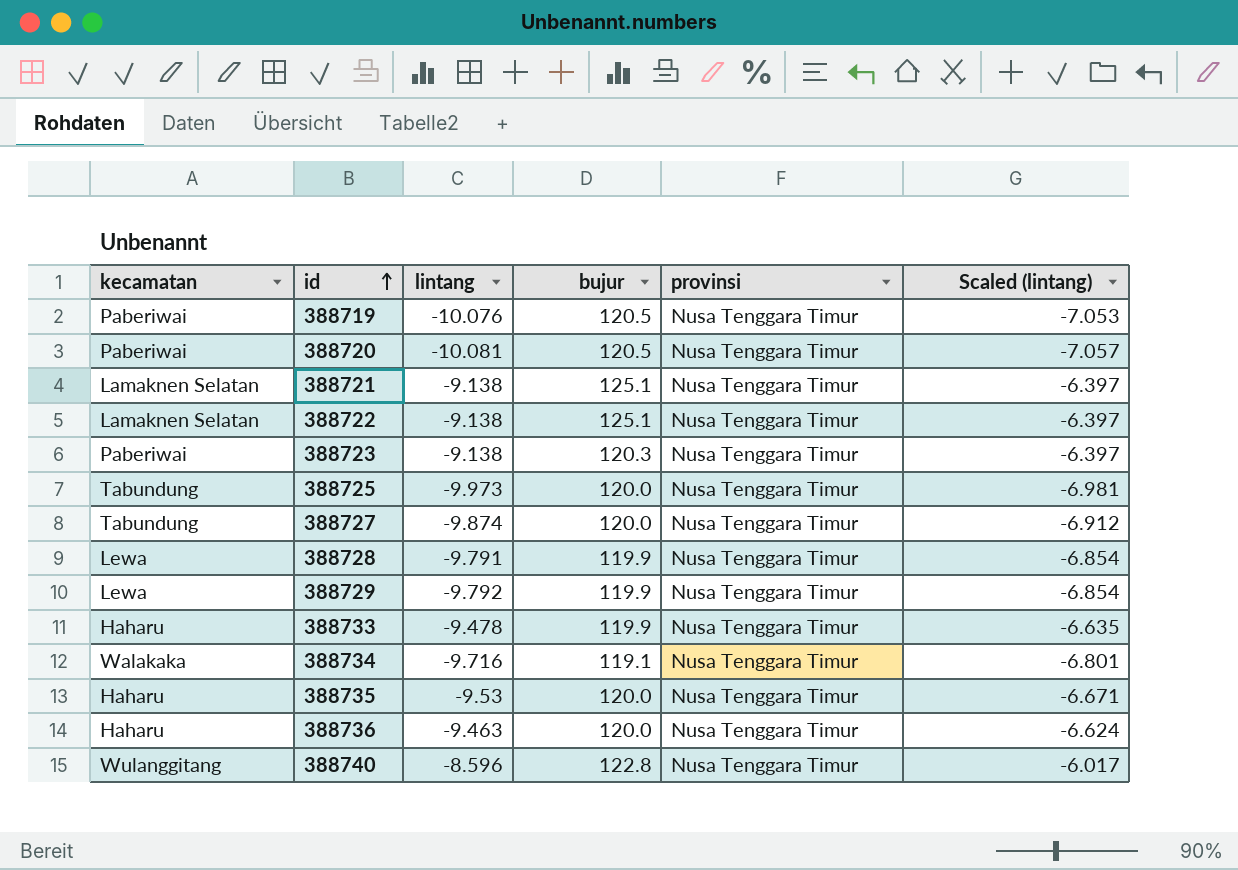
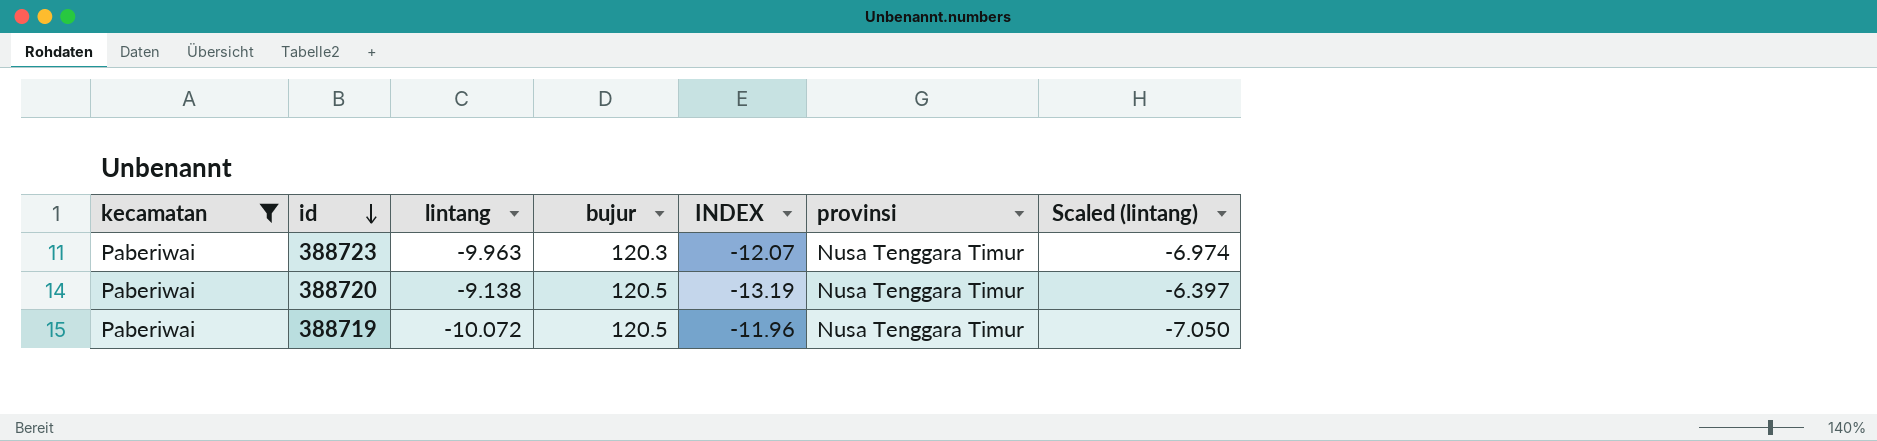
filter: none -> kecamatan = Paberiwai
row order: id ascending -> id descending
column INDEX | formula: none -> [bujur] / [lintang]
388723 | lintang: -9.138 -> -9.963
388723 | Scaled (lintang): -6.397 -> -6.974
388720 | lintang: -10.081 -> -9.138
388720 | Scaled (lintang): -7.057 -> -6.397
388719 | lintang: -10.076 -> -10.072
388719 | Scaled (lintang): -7.053 -> -7.050

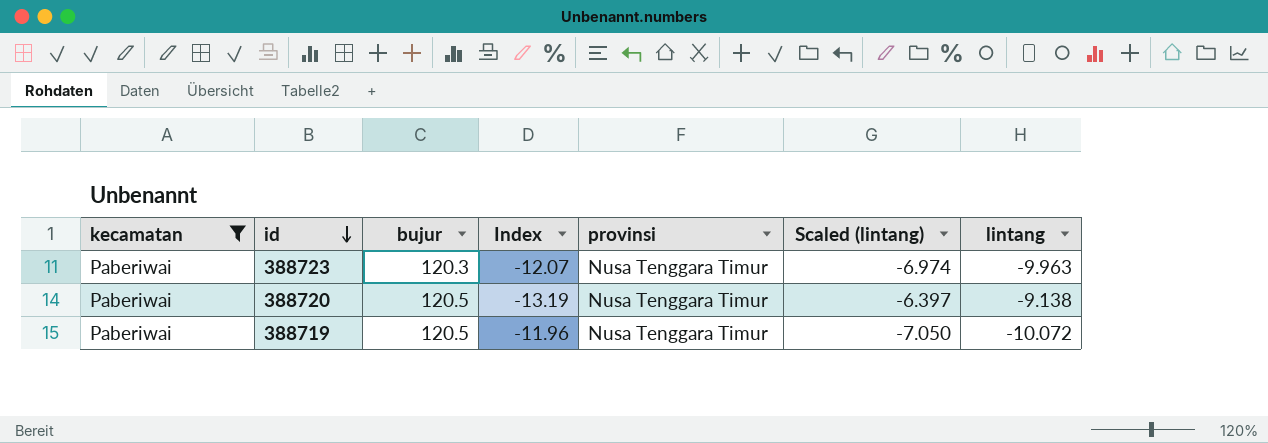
column name: INDEX -> Index
column lintang | position: 3 -> 7

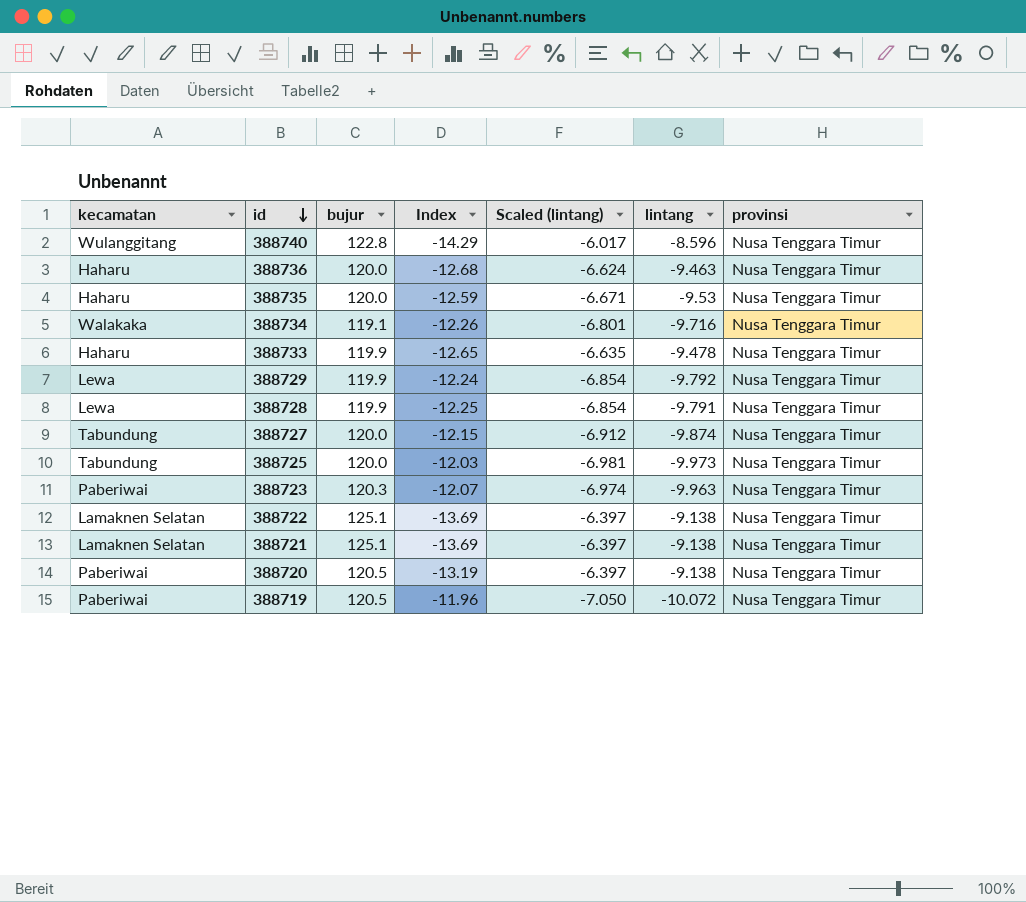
filter: kecamatan = Paberiwai -> none
column provinsi | position: 5 -> 7

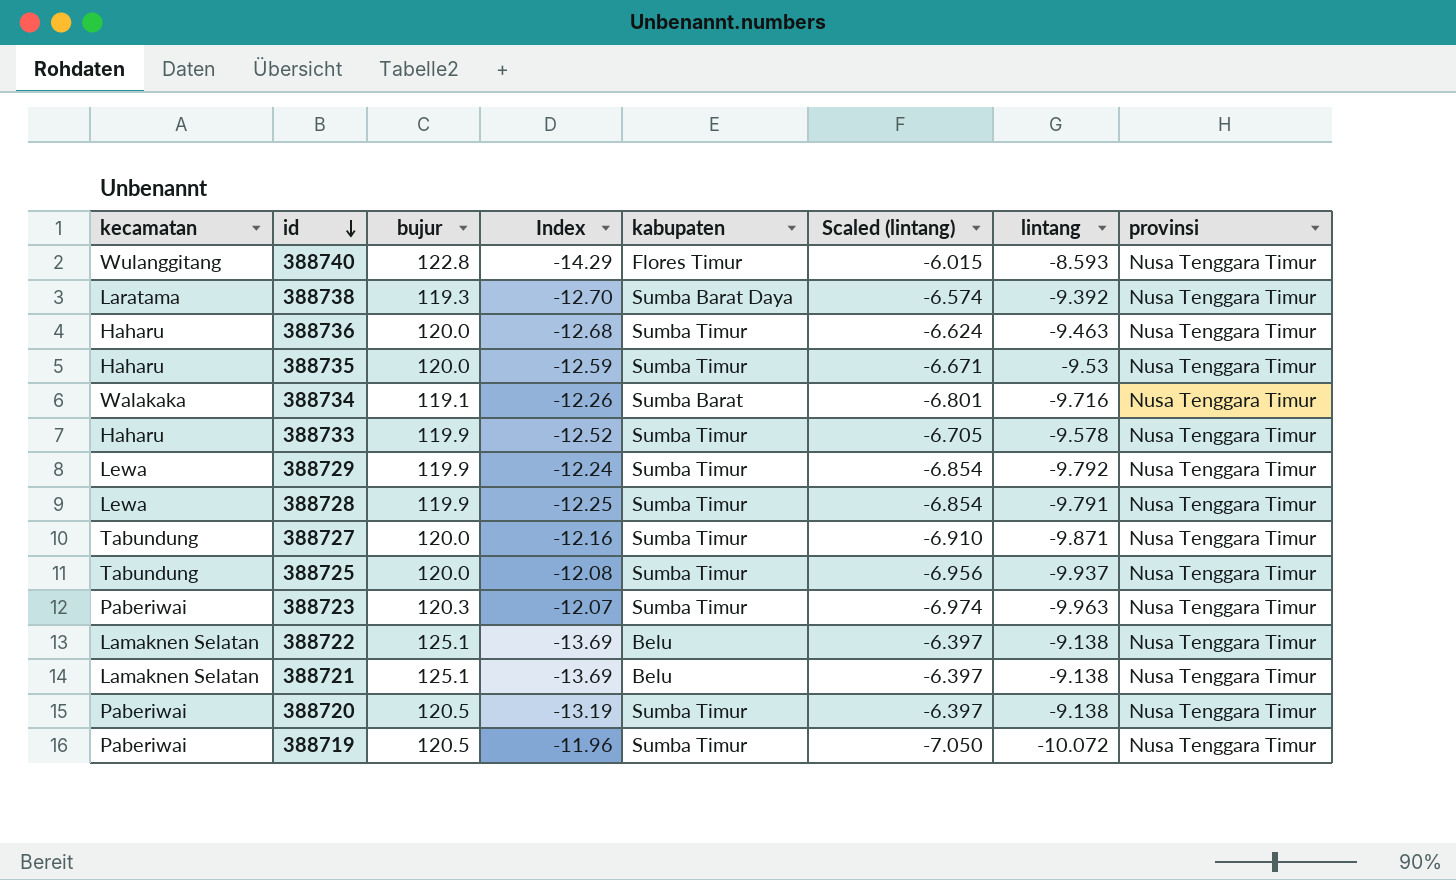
column kabupaten | position: none -> 5
388740 | Scaled (lintang): -6.017 -> -6.015
388740 | lintang: -8.596 -> -8.593
row 388738: none -> Laratama | 119.3 | -12.70 | Sumba Barat Daya | -6.574 | -9.392 | Nusa Tenggara Timur
388733 | Index: -12.65 -> -12.52
388733 | Scaled (lintang): -6.635 -> -6.705
388733 | lintang: -9.478 -> -9.578
388727 | Index: -12.15 -> -12.16
388727 | Scaled (lintang): -6.912 -> -6.910
388727 | lintang: -9.874 -> -9.871
388725 | Index: -12.03 -> -12.08
388725 | Scaled (lintang): -6.981 -> -6.956
388725 | lintang: -9.973 -> -9.937

